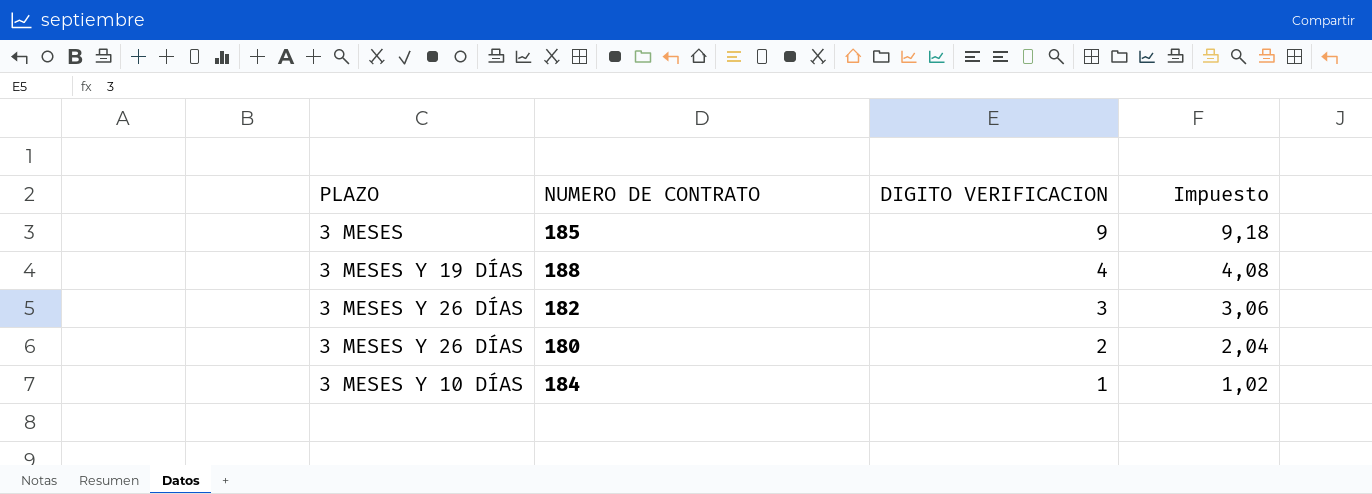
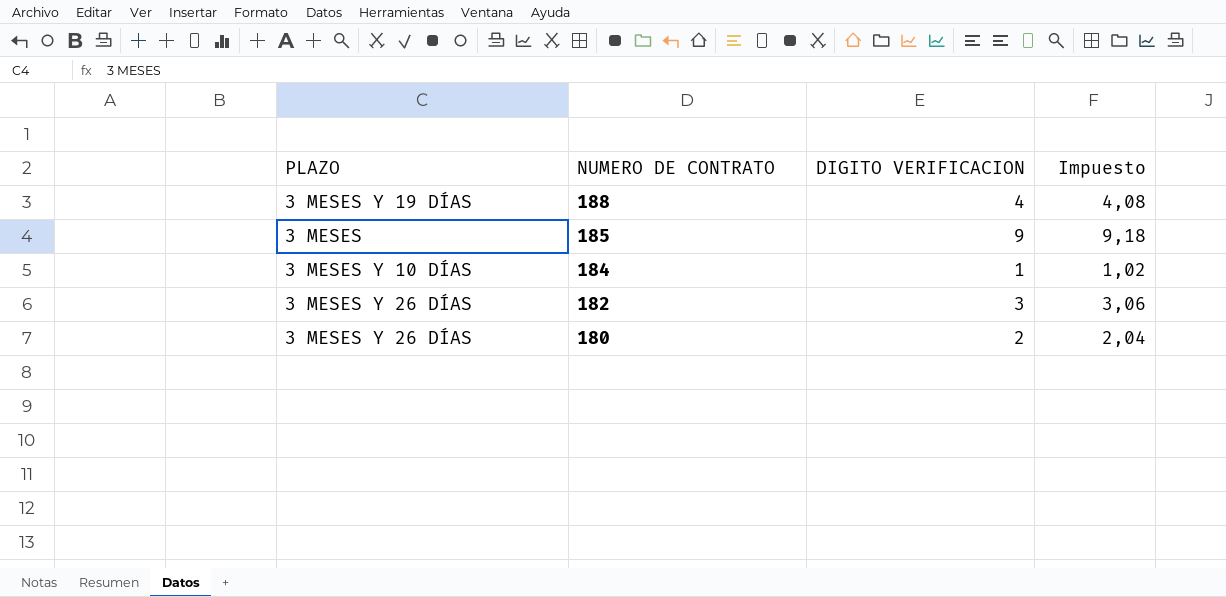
row order: DIGITO VERIFICACION descending -> NUMERO DE CONTRATO descending

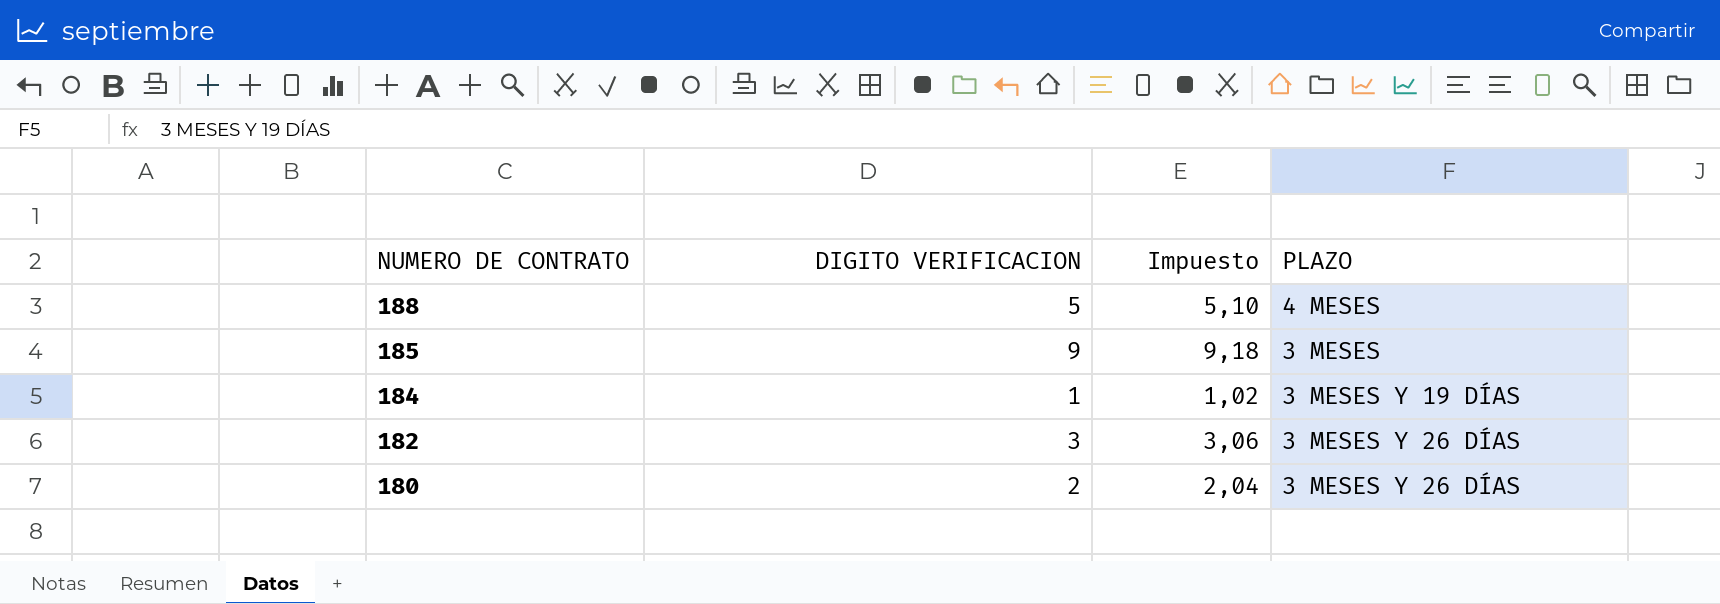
column PLAZO | position: 1 -> 4
188 | DIGITO VERIFICACION: 4 -> 5
188 | Impuesto: 4,08 -> 5,10
188 | PLAZO: 3 MESES Y 19 DÍAS -> 4 MESES
184 | PLAZO: 3 MESES Y 10 DÍAS -> 3 MESES Y 19 DÍAS

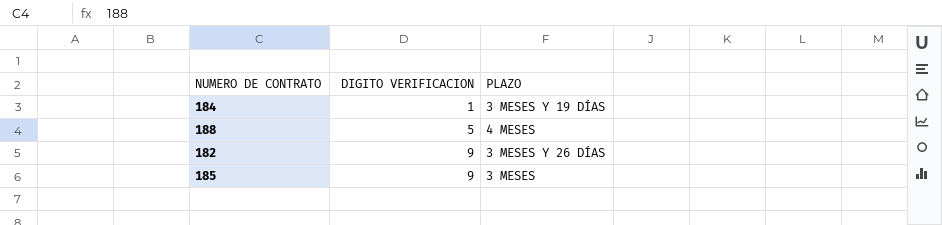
row order: NUMERO DE CONTRATO descending -> DIGITO VERIFICACION ascending
column Impuesto | formula: [DIGITO VERIFICACION] * 1,02 -> none
row 180: 2 | 2,04 | 3 MESES Y 26 DÍAS -> none
182 | DIGITO VERIFICACION: 3 -> 9

